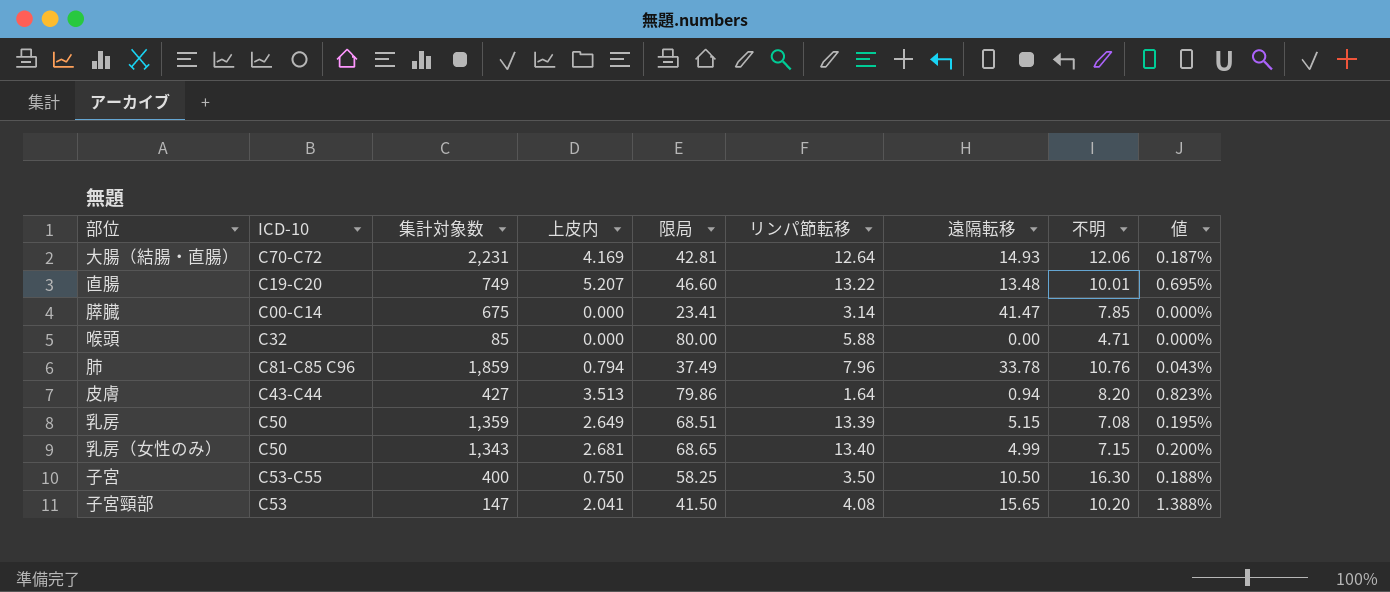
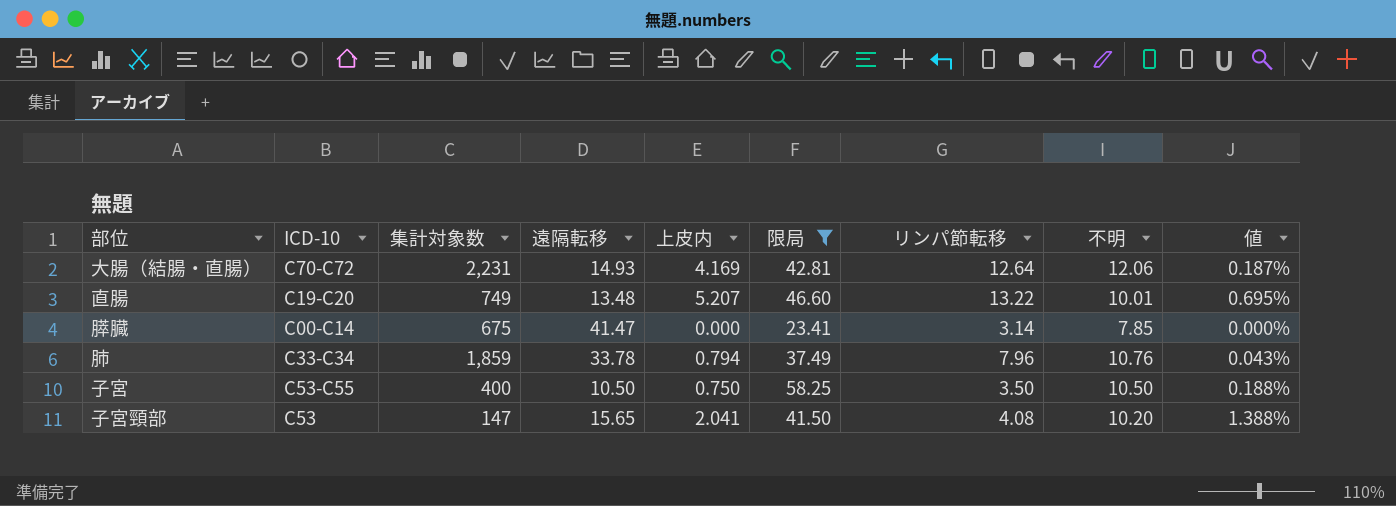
filter: none -> 限局 <= 58.25
column 遠隔転移 | position: 7 -> 4
肺 | ICD-10: C81-C85 C96 -> C33-C34
子宮 | 不明: 16.30 -> 10.50

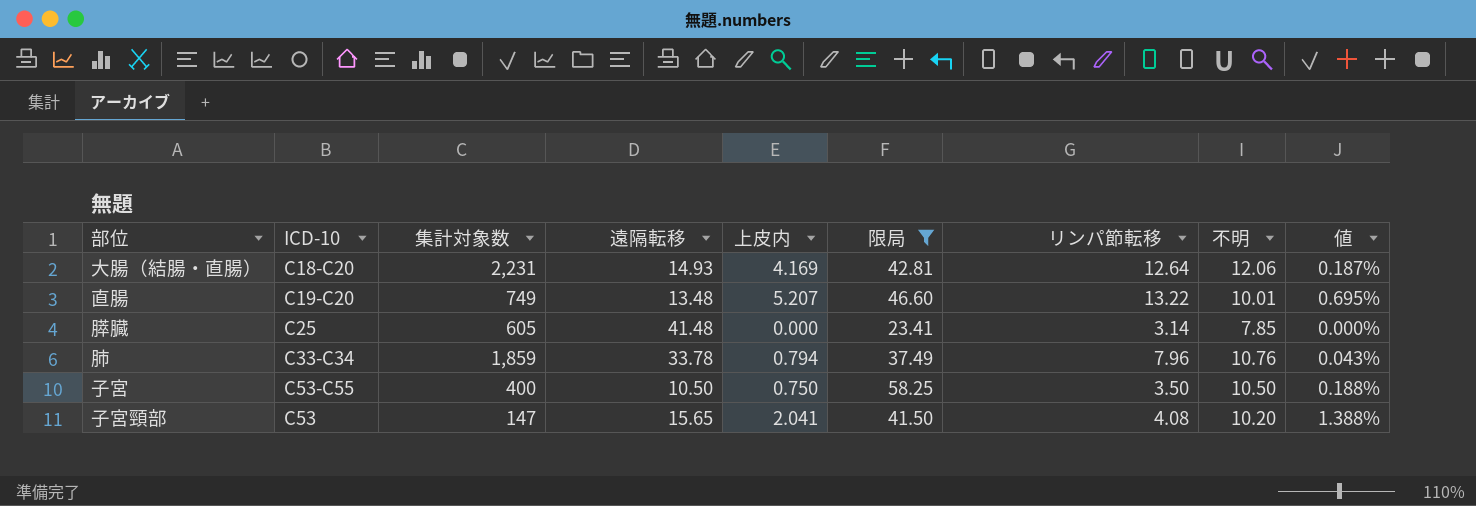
大腸（結腸・直腸） | ICD-10: C70-C72 -> C18-C20
膵臓 | ICD-10: C00-C14 -> C25
膵臓 | 集計対象数: 675 -> 605
膵臓 | 遠隔転移: 41.47 -> 41.48

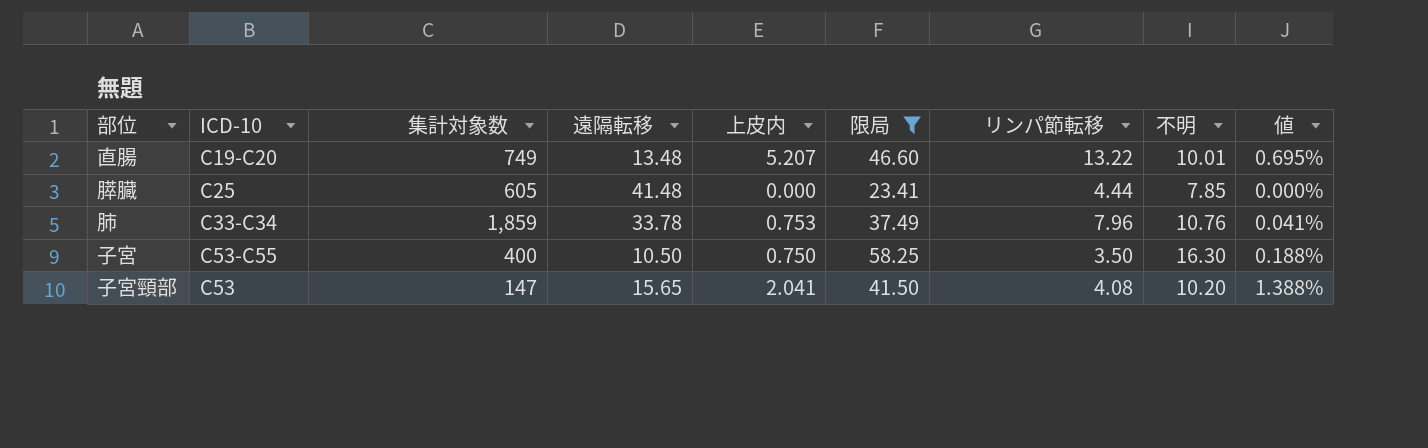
row 大腸（結腸・直腸）: C18-C20 | 2,231 | 14.93 | 4.169 | 42.81 | 12.64 | 12.06 | 0.187% -> none
膵臓 | リンパ節転移: 3.14 -> 4.44
肺 | 上皮内: 0.794 -> 0.753
肺 | 値: 0.043% -> 0.041%
子宮 | 不明: 10.50 -> 16.30

